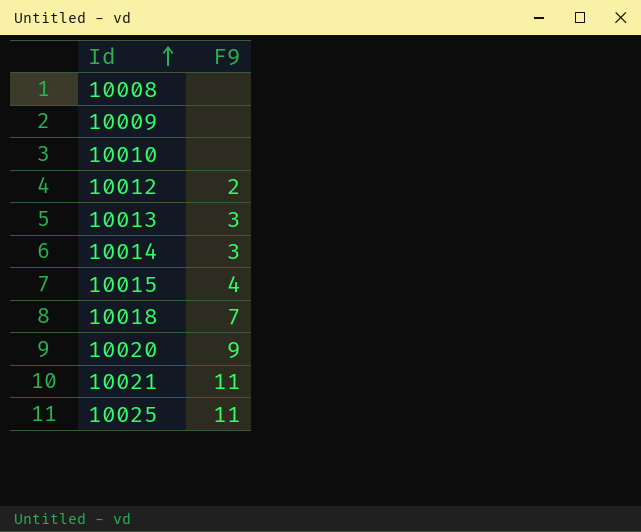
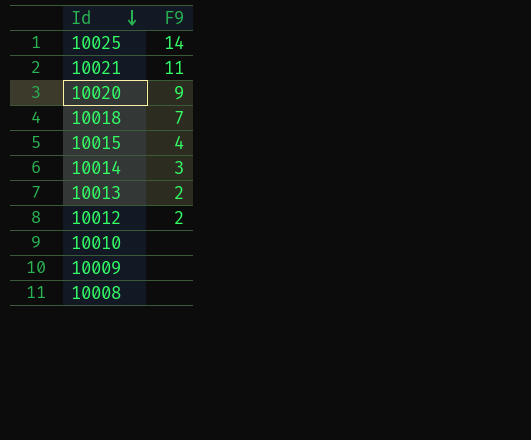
row order: Id ascending -> Id descending
10025 | F9: 11 -> 14
10013 | F9: 3 -> 2

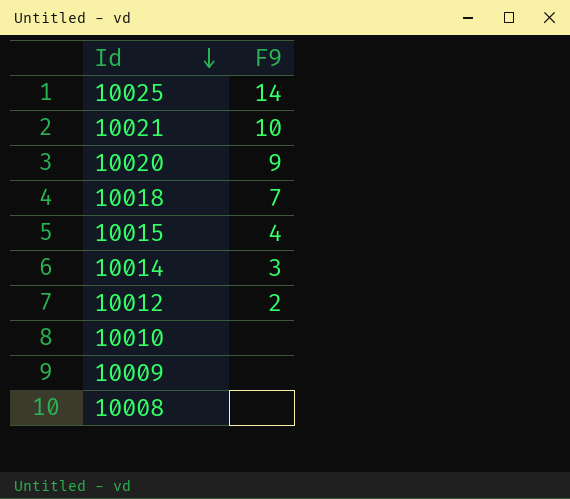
row 10013: 2 -> none
10021 | F9: 11 -> 10

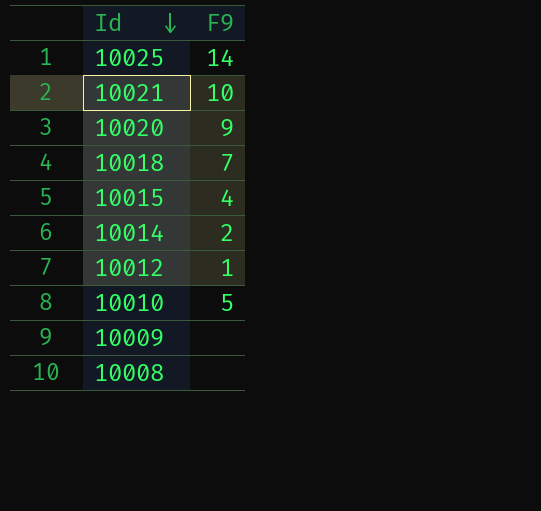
10014 | F9: 3 -> 2
10012 | F9: 2 -> 1
10010 | F9: none -> 5

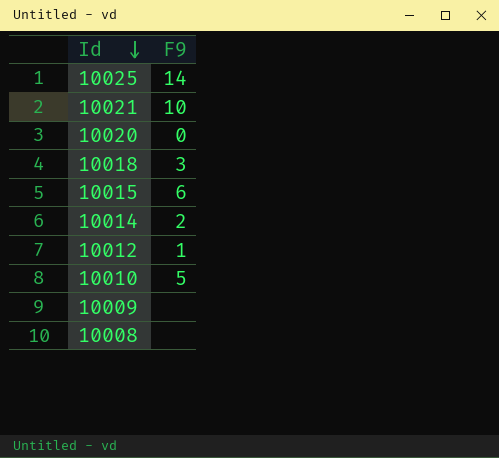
10020 | F9: 9 -> 0
10018 | F9: 7 -> 3
10015 | F9: 4 -> 6

